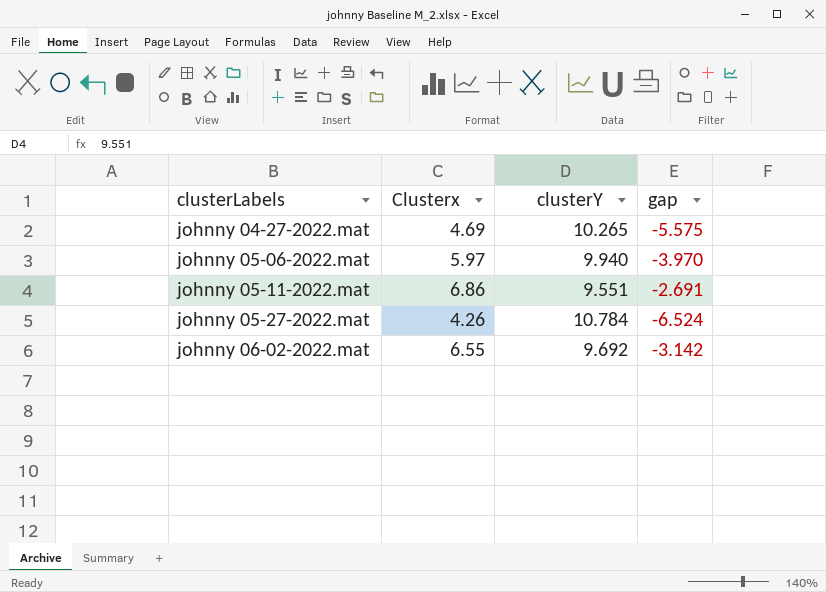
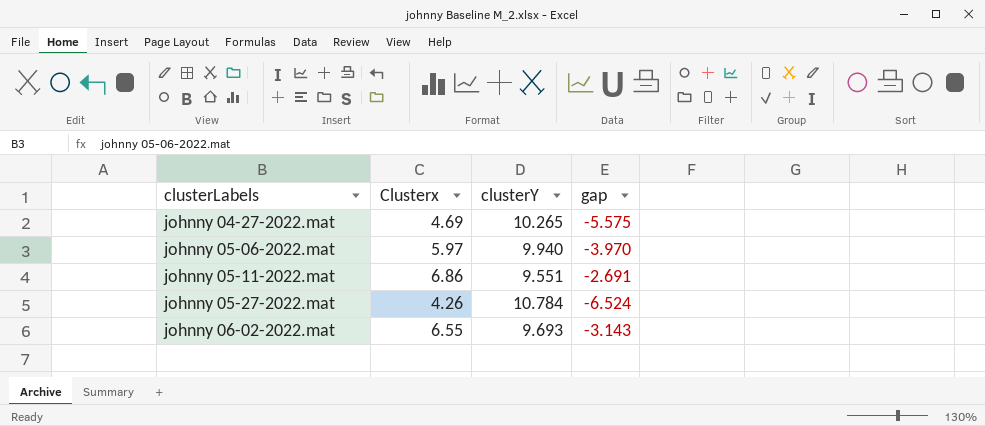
johnny 06-02-2022.mat | clusterY: 9.692 -> 9.693
johnny 06-02-2022.mat | gap: -3.142 -> -3.143

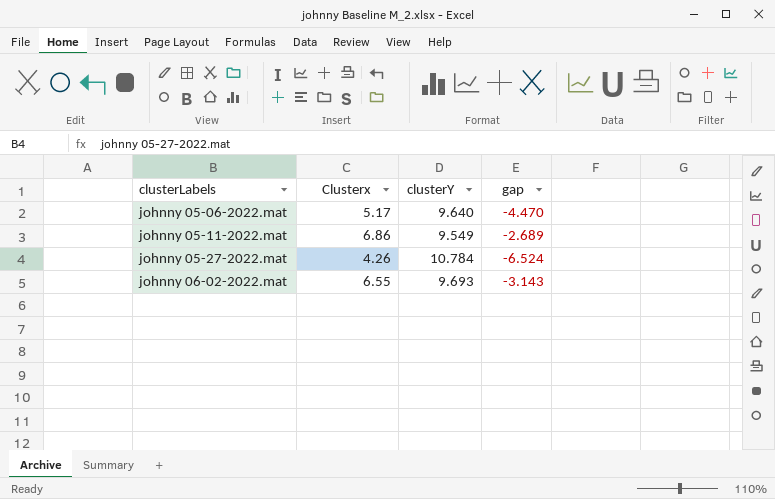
row johnny 04-27-2022.mat: 4.69 | 10.265 | -5.575 -> none
johnny 05-06-2022.mat | Clusterx: 5.97 -> 5.17
johnny 05-06-2022.mat | clusterY: 9.940 -> 9.640
johnny 05-06-2022.mat | gap: -3.970 -> -4.470
johnny 05-11-2022.mat | clusterY: 9.551 -> 9.549
johnny 05-11-2022.mat | gap: -2.691 -> -2.689

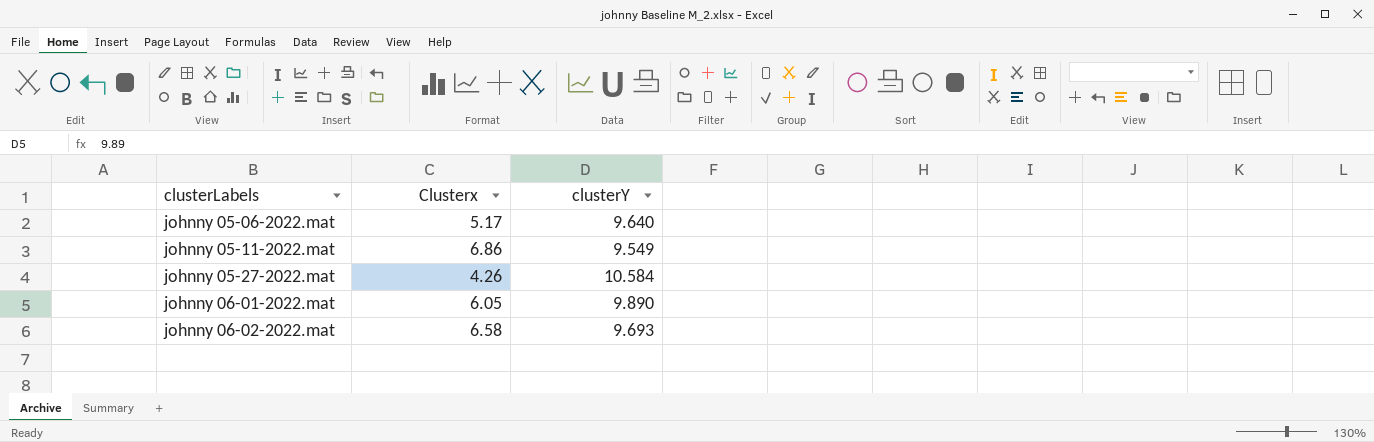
column gap | formula: [Clusterx] - [clusterY] -> none
johnny 05-27-2022.mat | clusterY: 10.784 -> 10.584
row johnny 06-01-2022.mat: none -> 6.05 | 9.890
johnny 06-02-2022.mat | Clusterx: 6.55 -> 6.58

